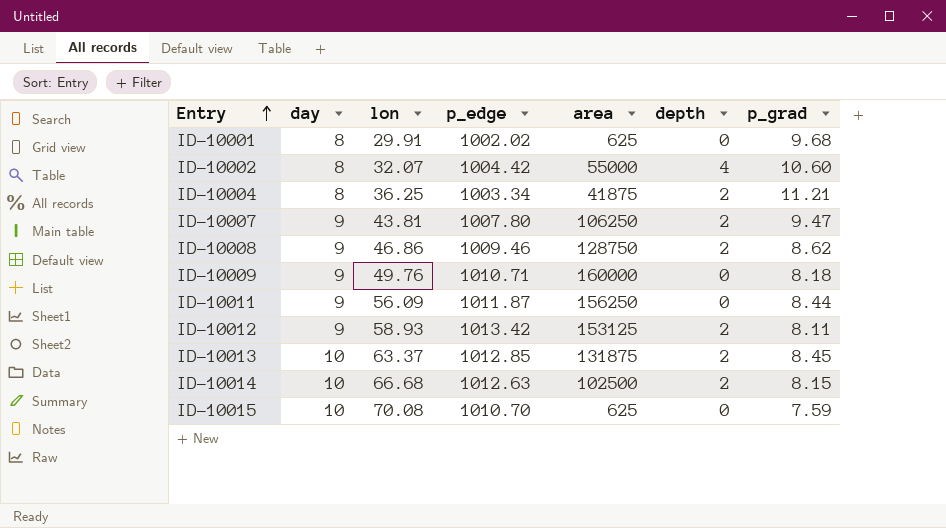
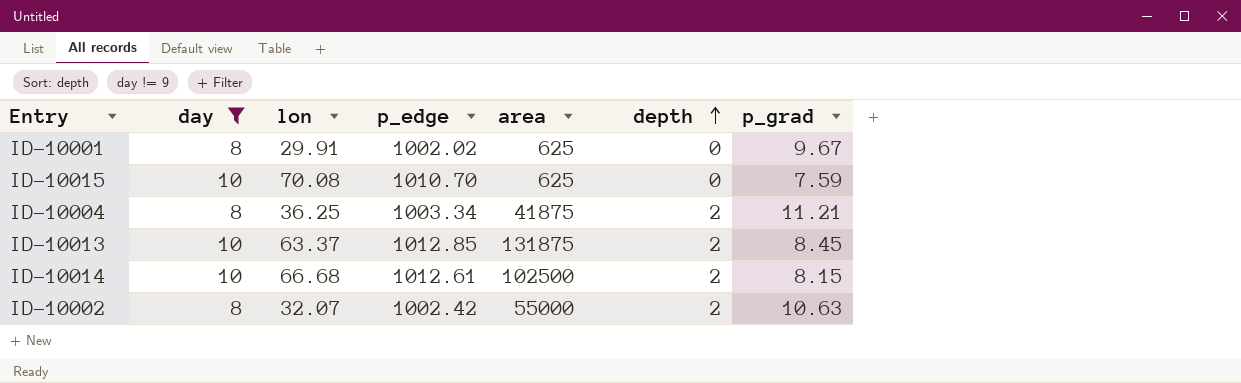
filter: none -> day != 9
row order: Entry ascending -> depth ascending
ID-10001 | p_grad: 9.68 -> 9.67
ID-10014 | p_edge: 1012.63 -> 1012.61
ID-10002 | p_edge: 1004.42 -> 1002.42
ID-10002 | depth: 4 -> 2
ID-10002 | p_grad: 10.60 -> 10.63

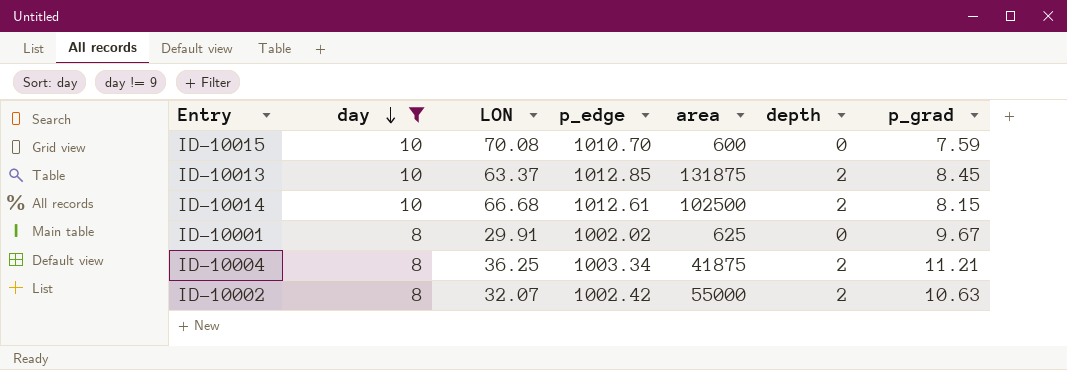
row order: depth ascending -> day descending
column name: lon -> LON
ID-10015 | area: 625 -> 600

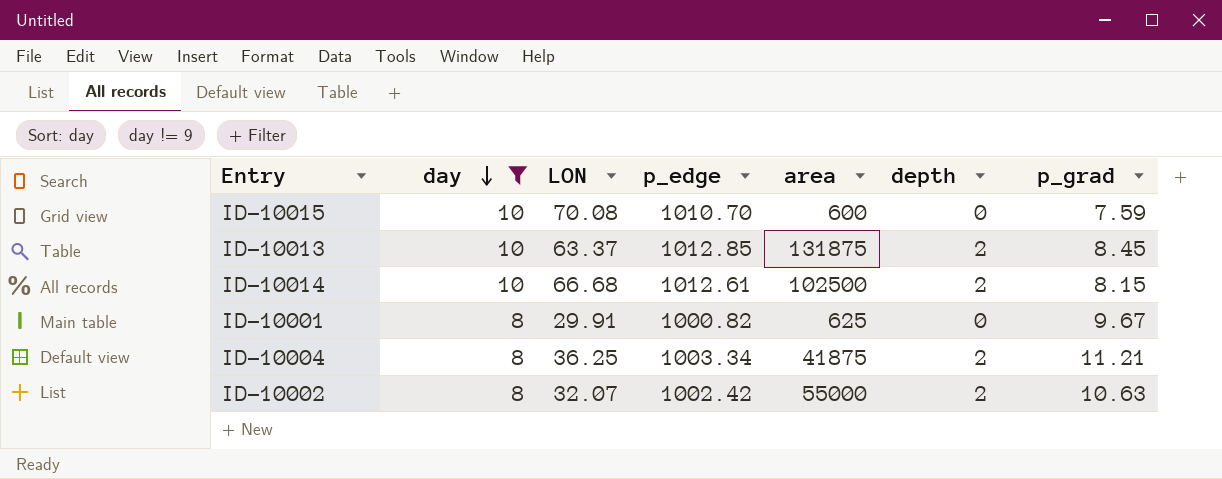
ID-10001 | p_edge: 1002.02 -> 1000.82

